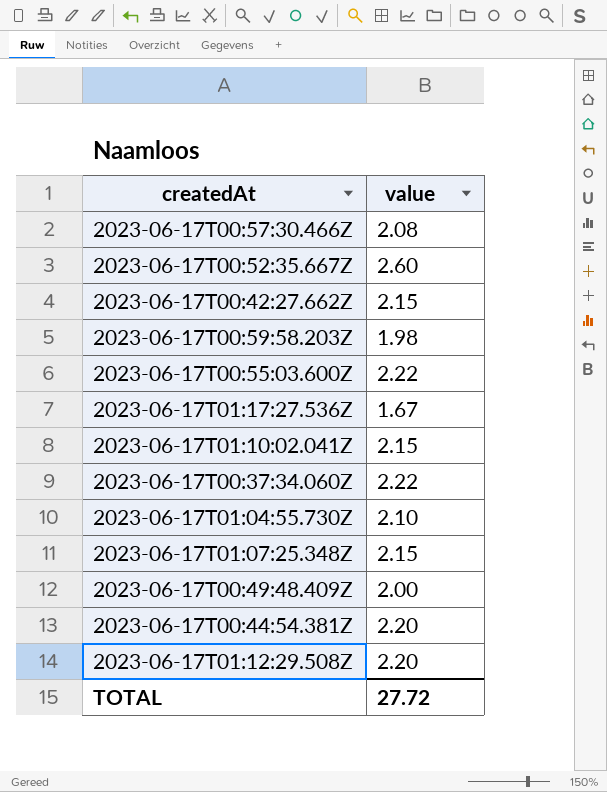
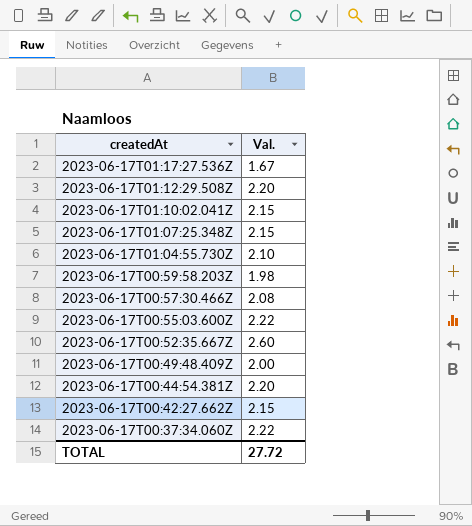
row order: none -> createdAt descending
column name: value -> Val.

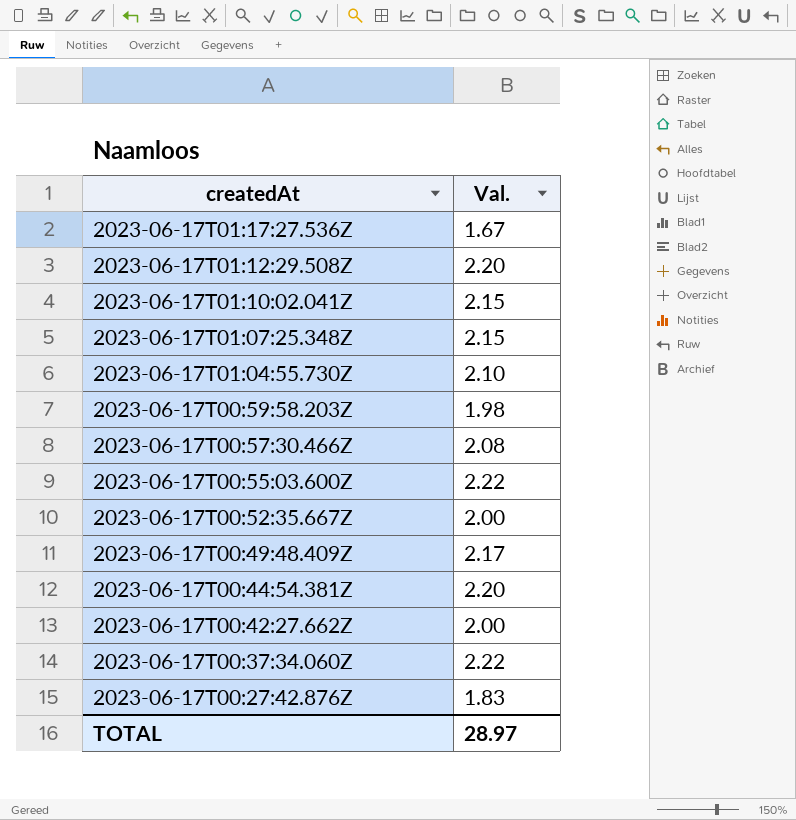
2023-06-17T00:52:35.667Z | Val.: 2.60 -> 2.00
2023-06-17T00:49:48.409Z | Val.: 2.00 -> 2.17
2023-06-17T00:42:27.662Z | Val.: 2.15 -> 2.00
row 2023-06-17T00:27:42.876Z: none -> 1.83
TOTAL | Val.: 27.72 -> 28.97

